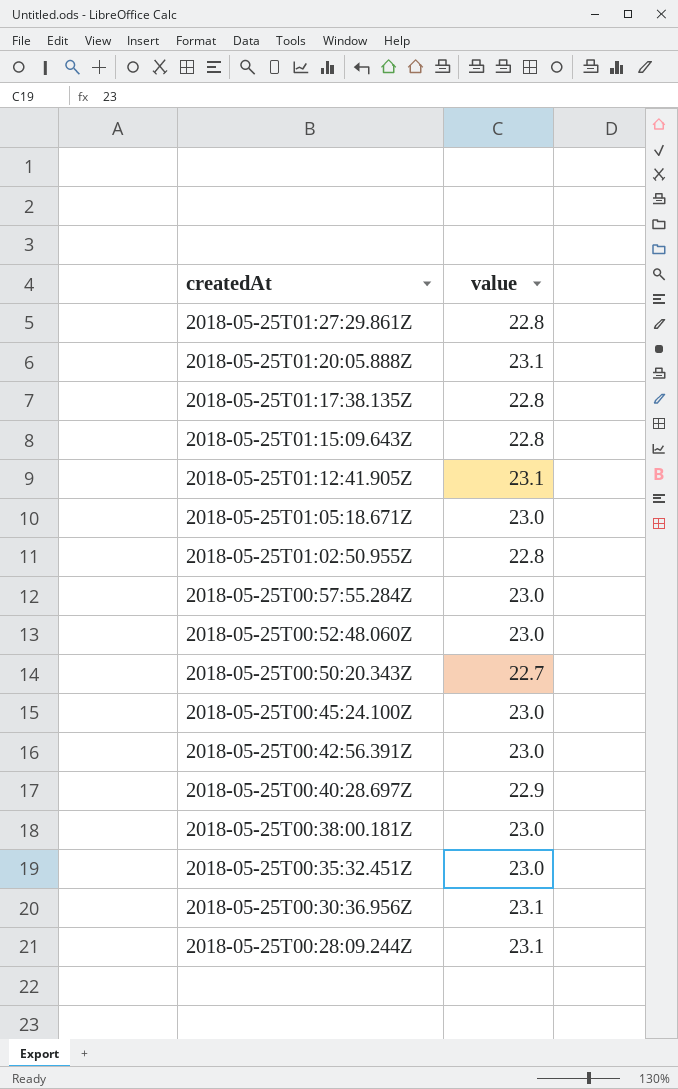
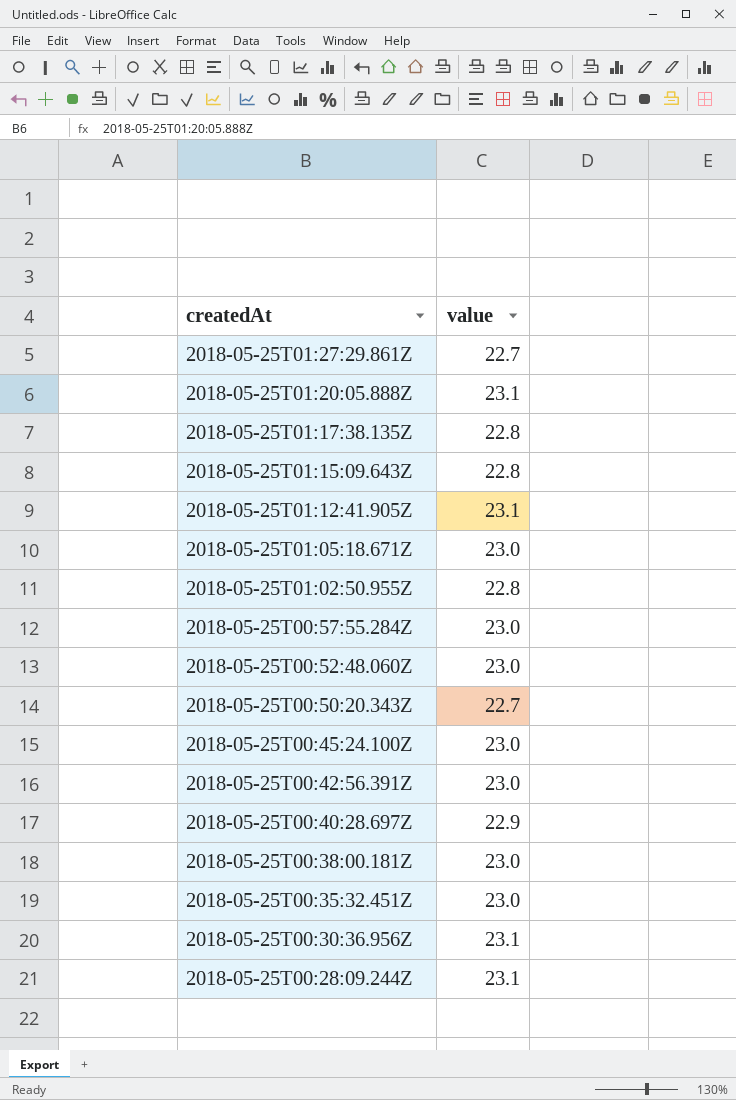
2018-05-25T01:27:29.861Z | value: 22.8 -> 22.7

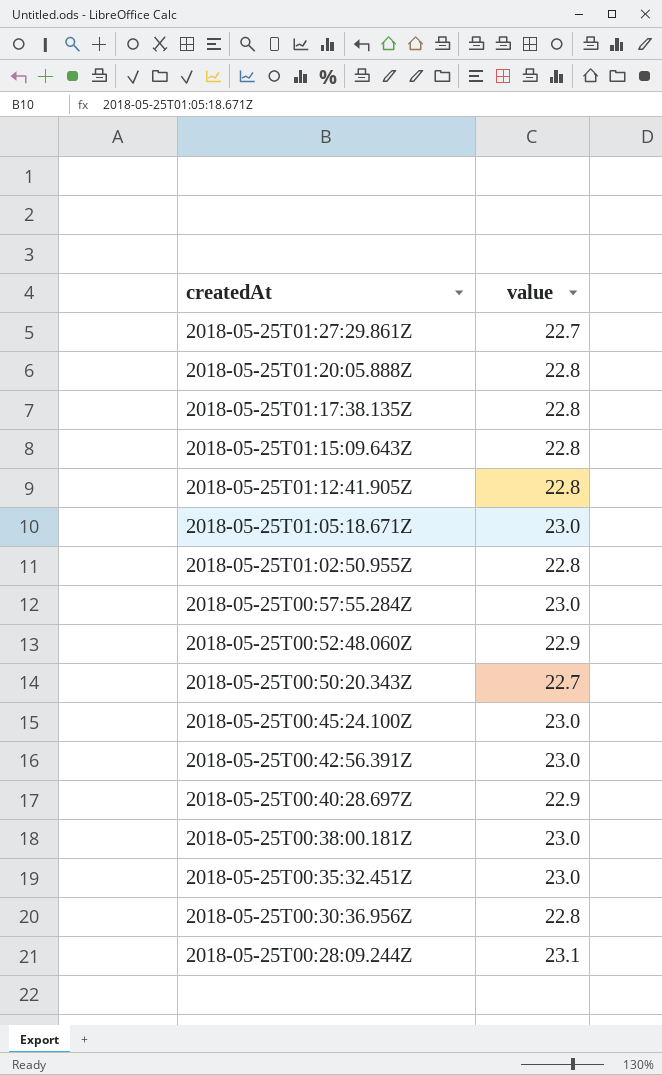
2018-05-25T01:20:05.888Z | value: 23.1 -> 22.8
2018-05-25T01:12:41.905Z | value: 23.1 -> 22.8
2018-05-25T00:52:48.060Z | value: 23.0 -> 22.9
2018-05-25T00:30:36.956Z | value: 23.1 -> 22.8

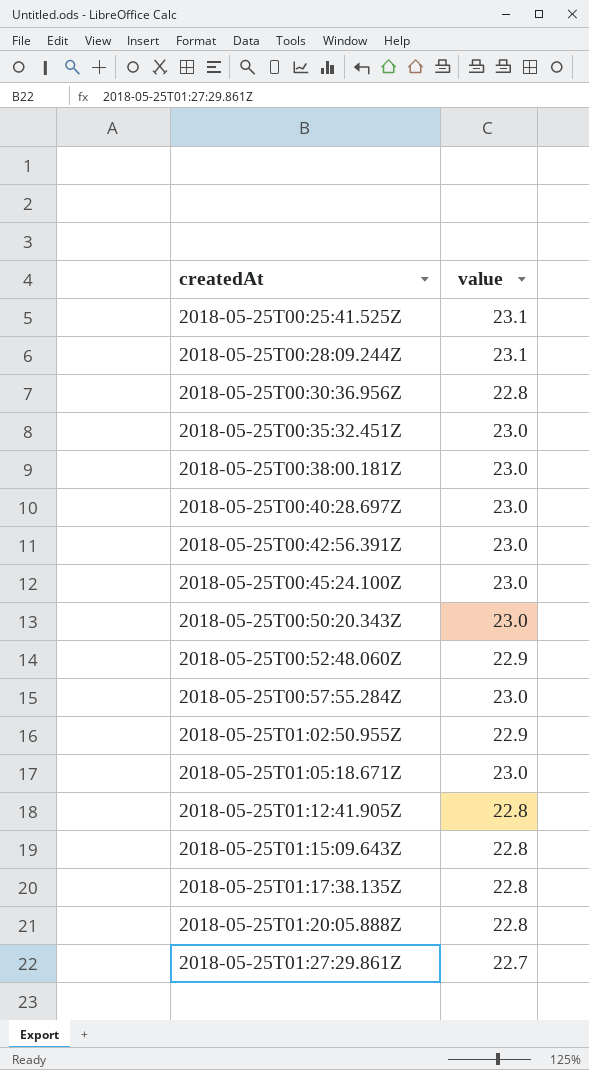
row order: createdAt descending -> createdAt ascending
row 2018-05-25T00:25:41.525Z: none -> 23.1
2018-05-25T00:40:28.697Z | value: 22.9 -> 23.0
2018-05-25T00:50:20.343Z | value: 22.7 -> 23.0
2018-05-25T01:02:50.955Z | value: 22.8 -> 22.9

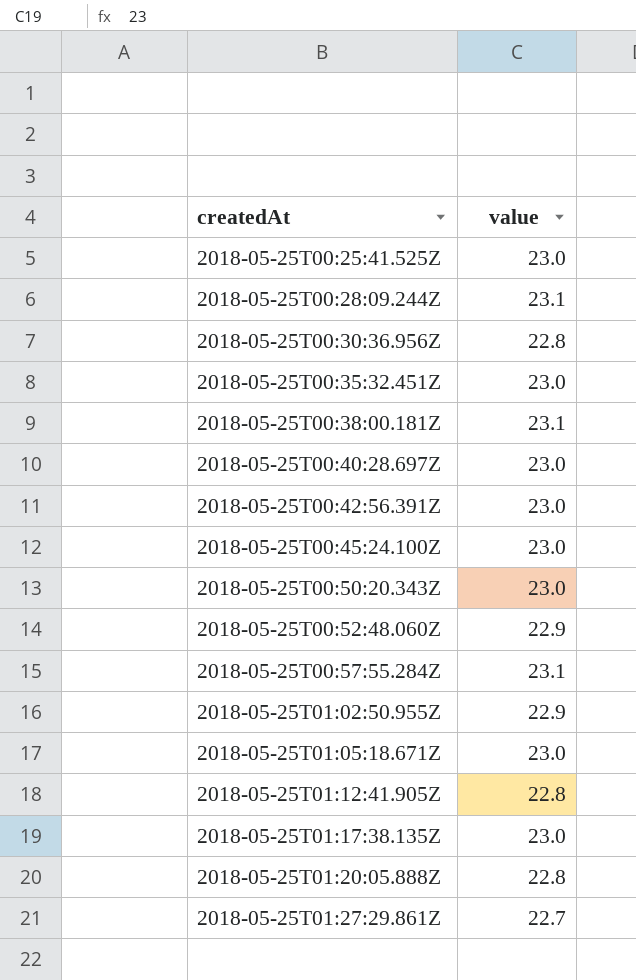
row 2018-05-25T01:15:09.643Z: 22.8 -> none
2018-05-25T00:25:41.525Z | value: 23.1 -> 23.0
2018-05-25T00:38:00.181Z | value: 23.0 -> 23.1
2018-05-25T00:57:55.284Z | value: 23.0 -> 23.1
2018-05-25T01:17:38.135Z | value: 22.8 -> 23.0

